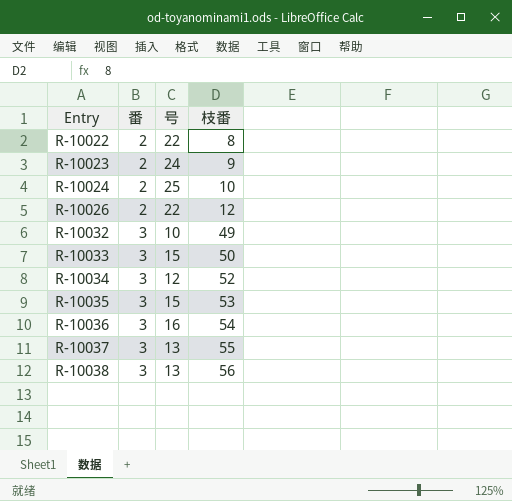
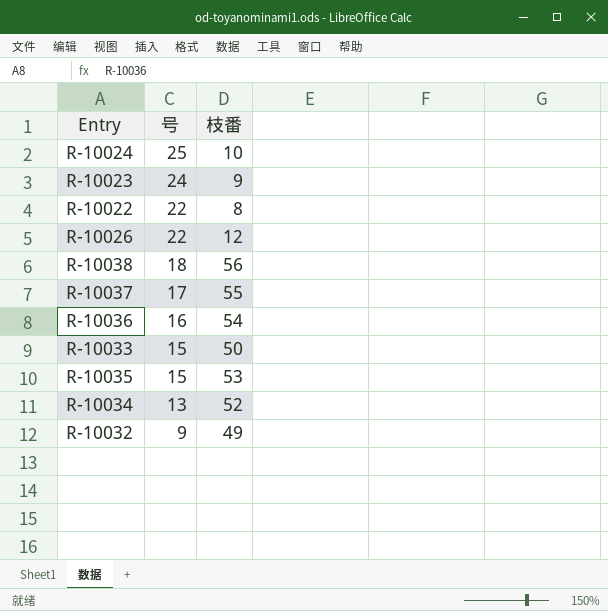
row order: Entry ascending -> 号 descending
column 番 | position: 2 -> none
R-10038 | 号: 13 -> 18
R-10037 | 号: 13 -> 17
R-10034 | 号: 12 -> 13
R-10032 | 号: 10 -> 9

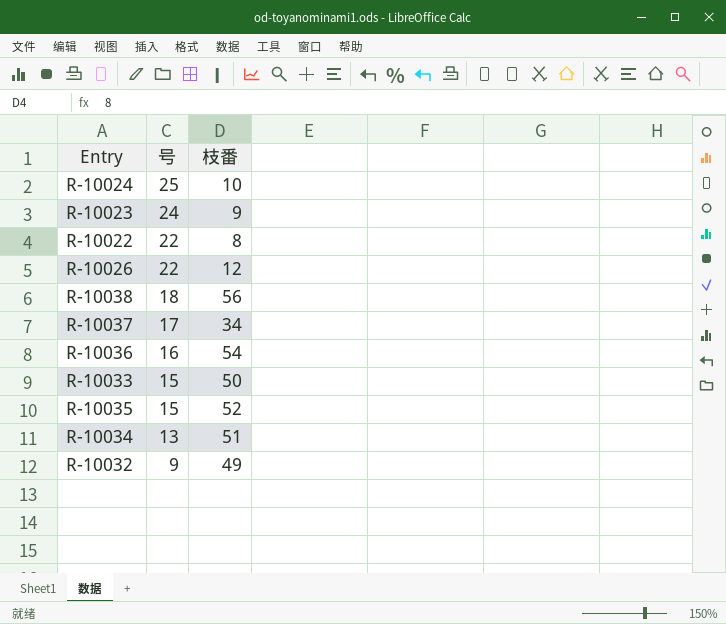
R-10037 | 枝番: 55 -> 34
R-10035 | 枝番: 53 -> 52
R-10034 | 枝番: 52 -> 51

